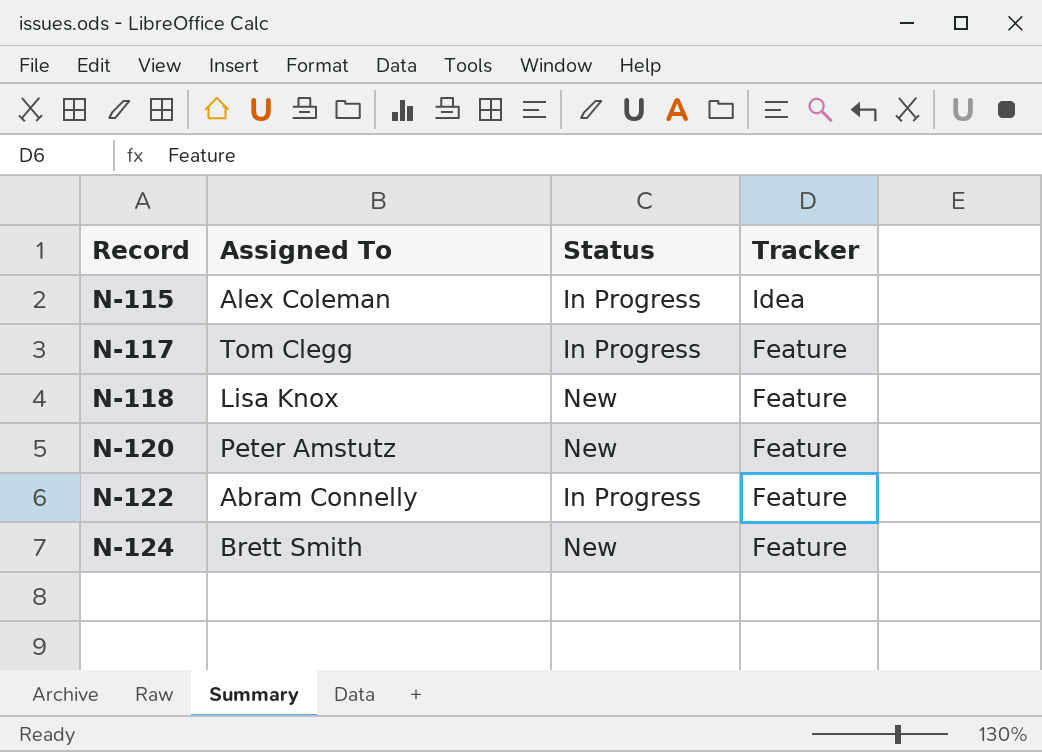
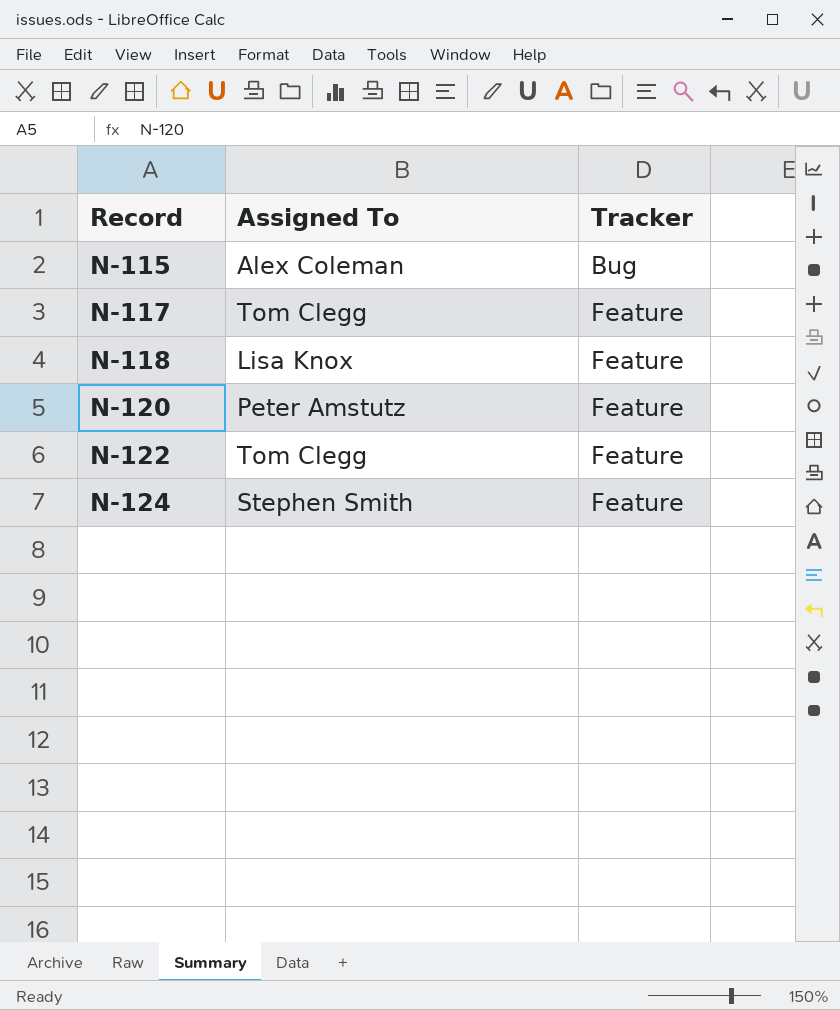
column Status | position: 3 -> none
N-115 | Tracker: Idea -> Bug
N-122 | Assigned To: Abram Connelly -> Tom Clegg
N-124 | Assigned To: Brett Smith -> Stephen Smith

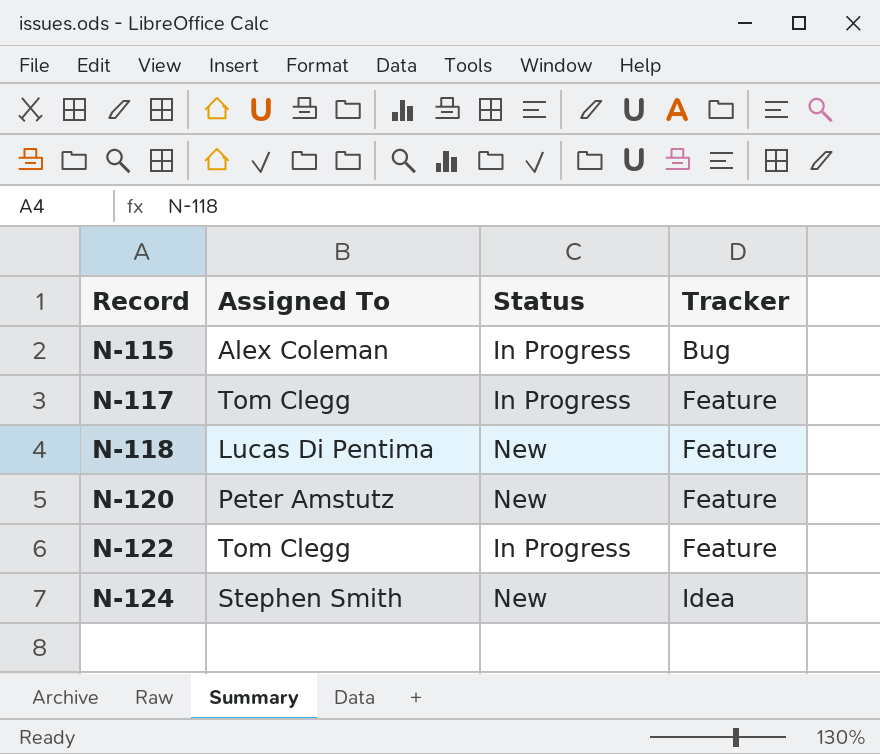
column Status | position: none -> 3
N-118 | Assigned To: Lisa Knox -> Lucas Di Pentima
N-124 | Tracker: Feature -> Idea

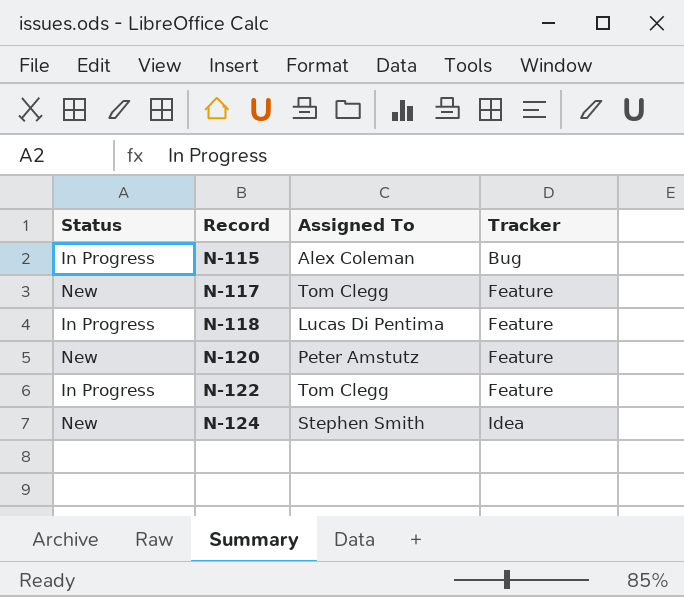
column Status | position: 3 -> 1
N-117 | Status: In Progress -> New
N-118 | Status: New -> In Progress

